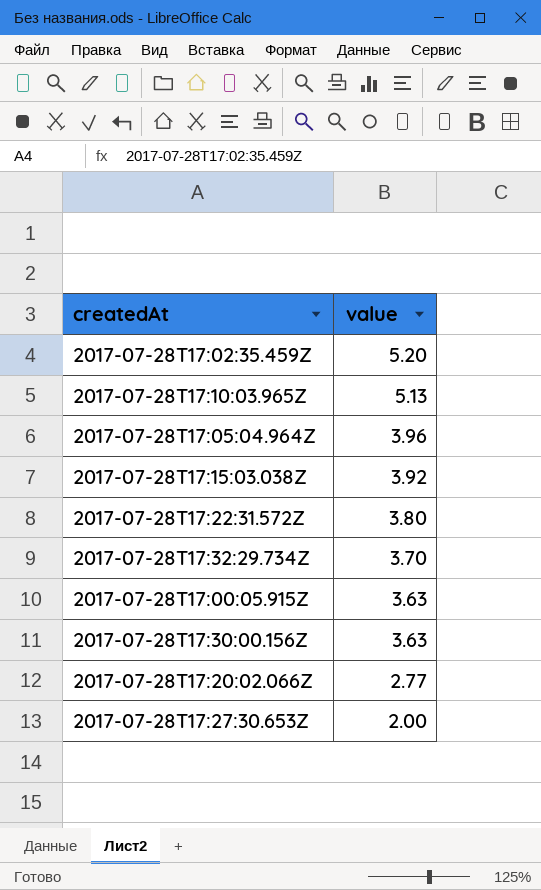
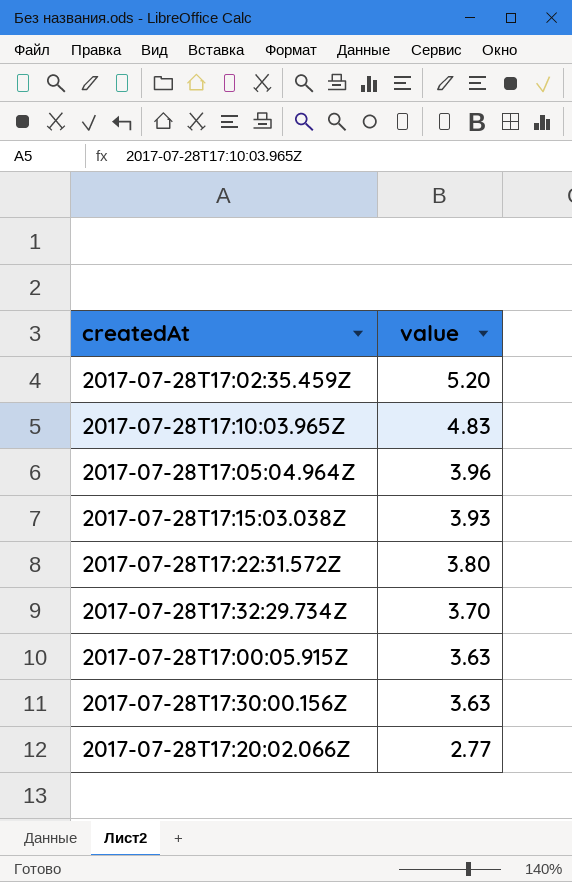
row 2017-07-28T17:27:30.653Z: 2.00 -> none
2017-07-28T17:10:03.965Z | value: 5.13 -> 4.83
2017-07-28T17:15:03.038Z | value: 3.92 -> 3.93

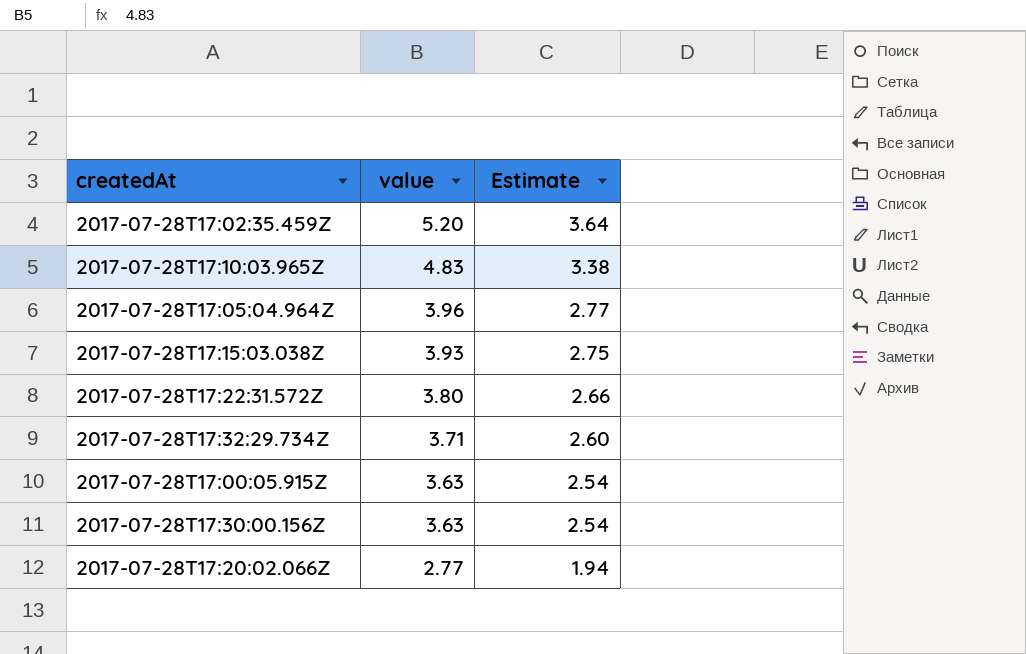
column Estimate | formula: none -> [value] * 0.7
2017-07-28T17:32:29.734Z | value: 3.70 -> 3.71

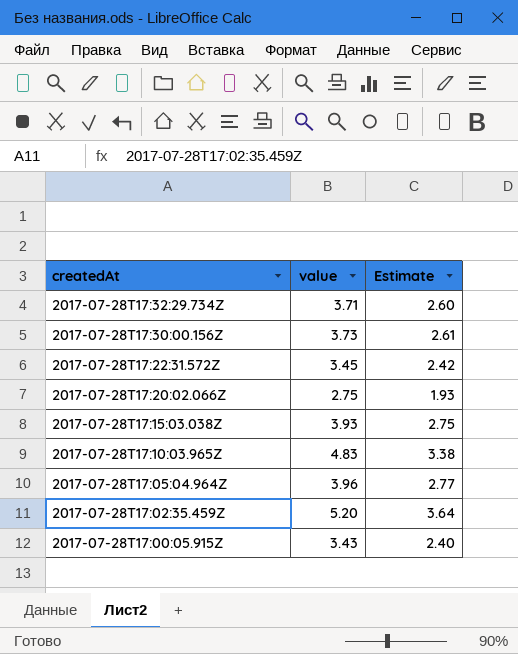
row order: value descending -> createdAt descending
2017-07-28T17:30:00.156Z | value: 3.63 -> 3.73
2017-07-28T17:30:00.156Z | Estimate: 2.54 -> 2.61
2017-07-28T17:22:31.572Z | value: 3.80 -> 3.45
2017-07-28T17:22:31.572Z | Estimate: 2.66 -> 2.42
2017-07-28T17:20:02.066Z | value: 2.77 -> 2.75
2017-07-28T17:20:02.066Z | Estimate: 1.94 -> 1.93
2017-07-28T17:00:05.915Z | value: 3.63 -> 3.43
2017-07-28T17:00:05.915Z | Estimate: 2.54 -> 2.40

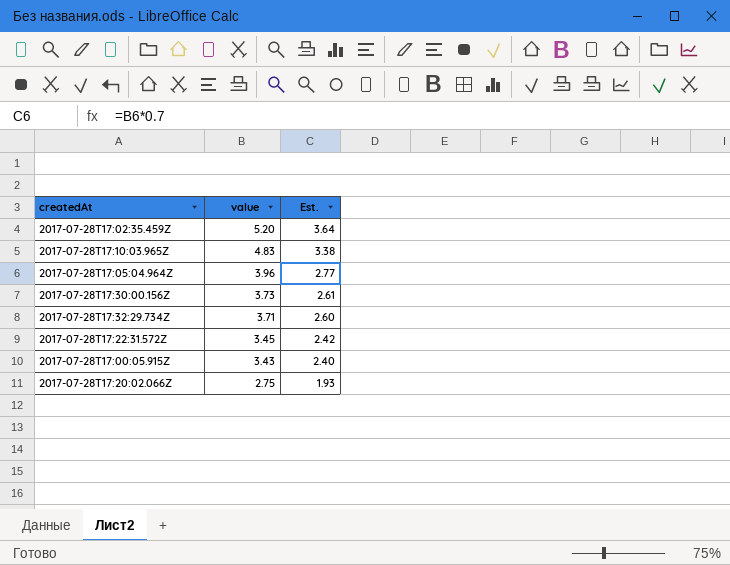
row order: createdAt descending -> value descending
column name: Estimate -> Est.
row 2017-07-28T17:15:03.038Z: 3.93 | 2.75 -> none

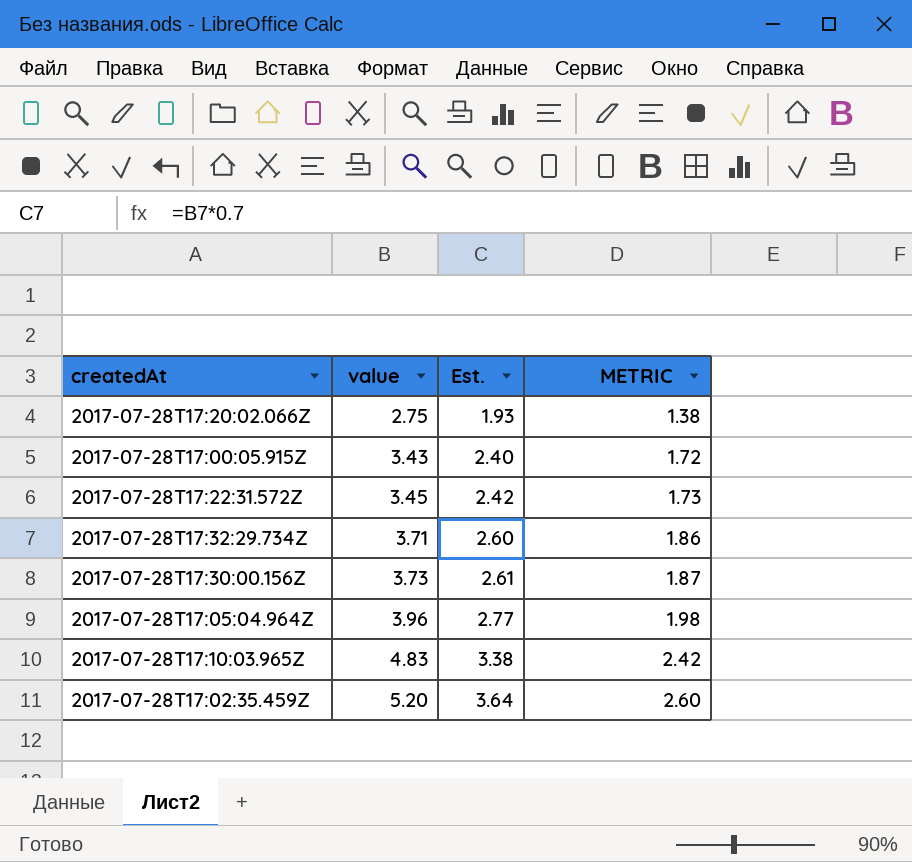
row order: value descending -> value ascending
column METRIC | formula: none -> [value] * 0.5

